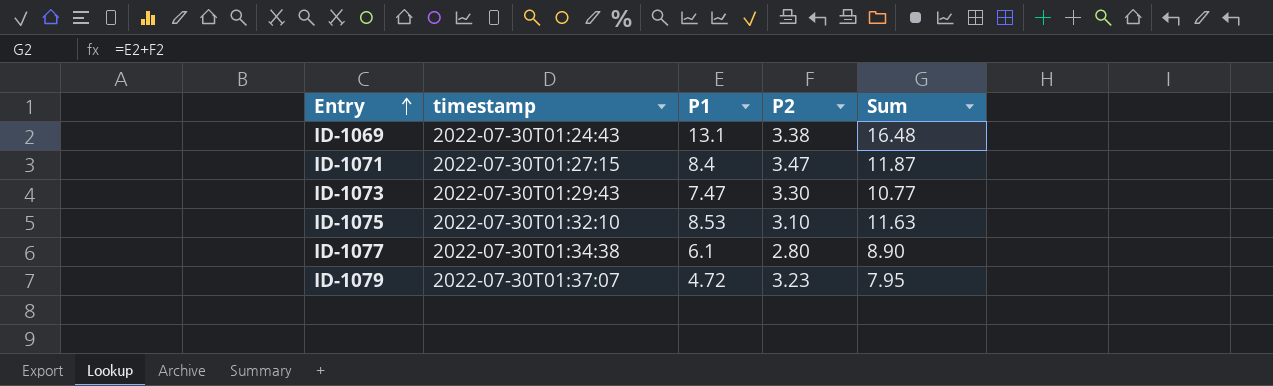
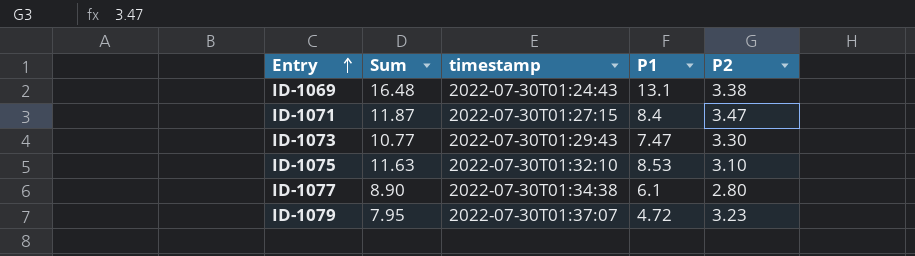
column Sum | position: 5 -> 2

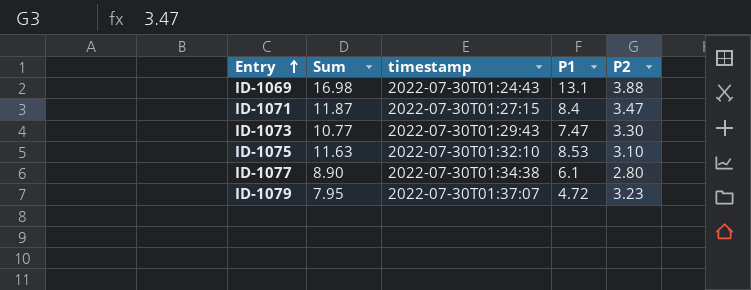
ID-1069 | Sum: 16.48 -> 16.98
ID-1069 | P2: 3.38 -> 3.88

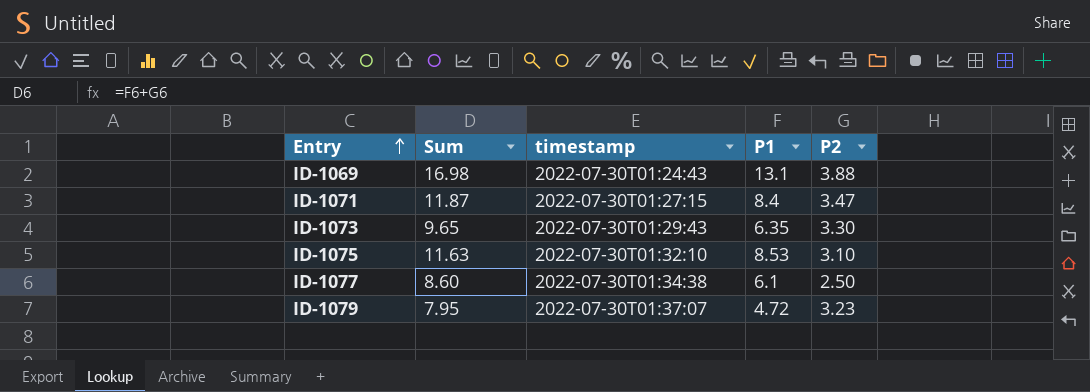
ID-1073 | Sum: 10.77 -> 9.65
ID-1073 | P1: 7.47 -> 6.35
ID-1077 | Sum: 8.90 -> 8.60
ID-1077 | P2: 2.80 -> 2.50

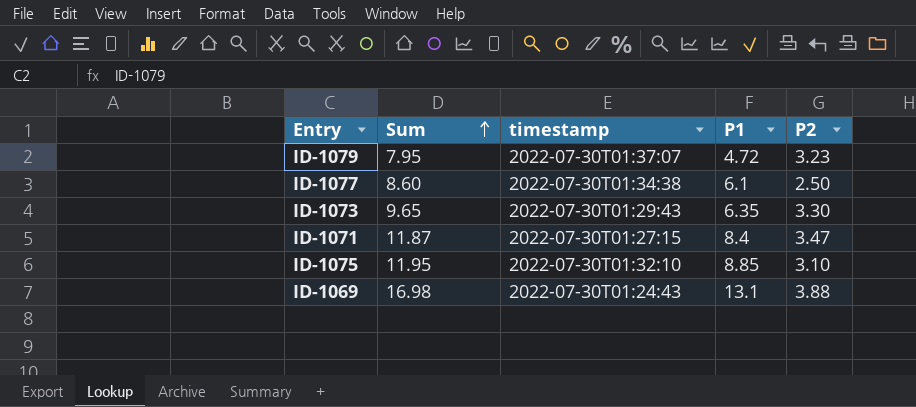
row order: Entry ascending -> Sum ascending
ID-1075 | Sum: 11.63 -> 11.95
ID-1075 | P1: 8.53 -> 8.85

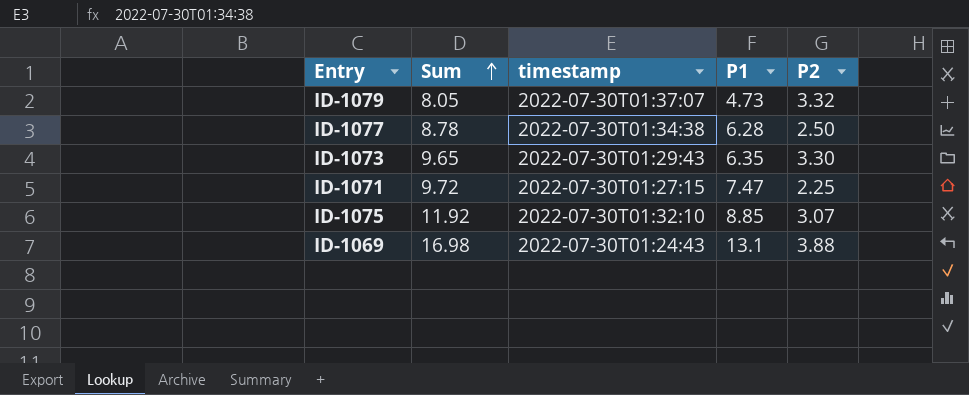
ID-1079 | Sum: 7.95 -> 8.05
ID-1079 | P1: 4.72 -> 4.73
ID-1079 | P2: 3.23 -> 3.32
ID-1077 | Sum: 8.60 -> 8.78
ID-1077 | P1: 6.1 -> 6.28
ID-1071 | Sum: 11.87 -> 9.72
ID-1071 | P1: 8.4 -> 7.47
ID-1071 | P2: 3.47 -> 2.25
ID-1075 | Sum: 11.95 -> 11.92
ID-1075 | P2: 3.10 -> 3.07

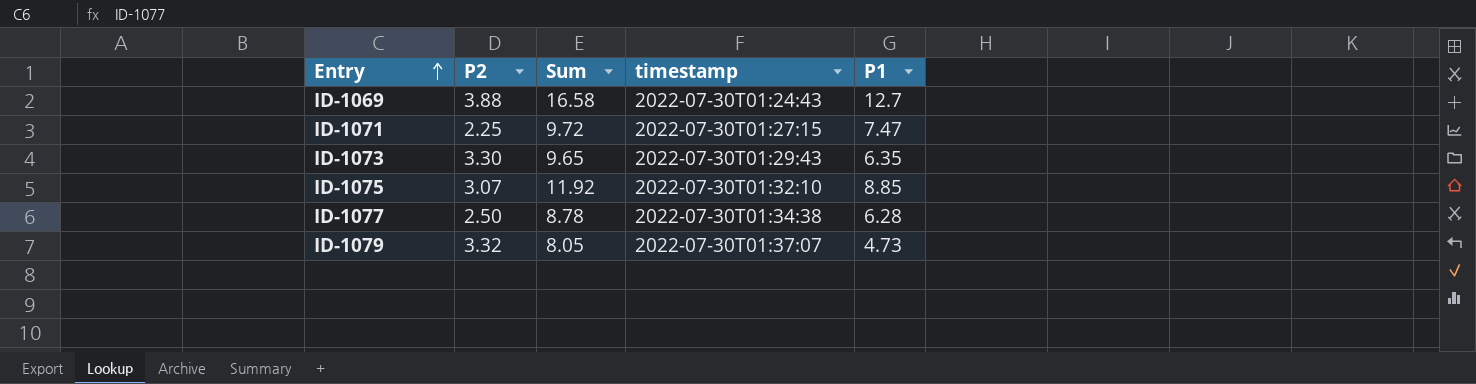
row order: Sum ascending -> Entry ascending
column P2 | position: 5 -> 2
ID-1069 | Sum: 16.98 -> 16.58
ID-1069 | P1: 13.1 -> 12.7

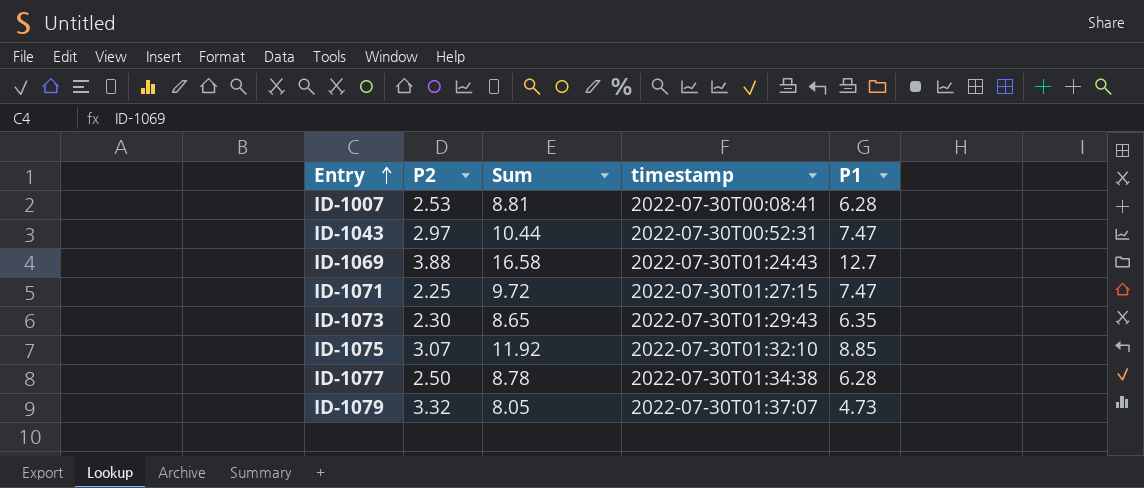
row ID-1007: none -> 2.53 | 8.81 | 2022-07-30T00:08:41 | 6.28
row ID-1043: none -> 2.97 | 10.44 | 2022-07-30T00:52:31 | 7.47
ID-1073 | P2: 3.30 -> 2.30
ID-1073 | Sum: 9.65 -> 8.65

